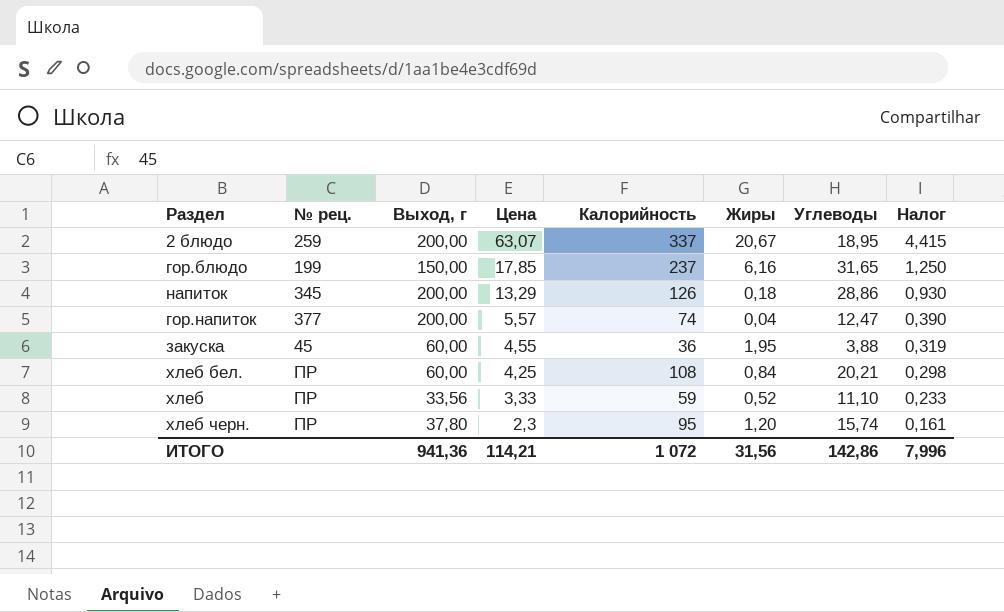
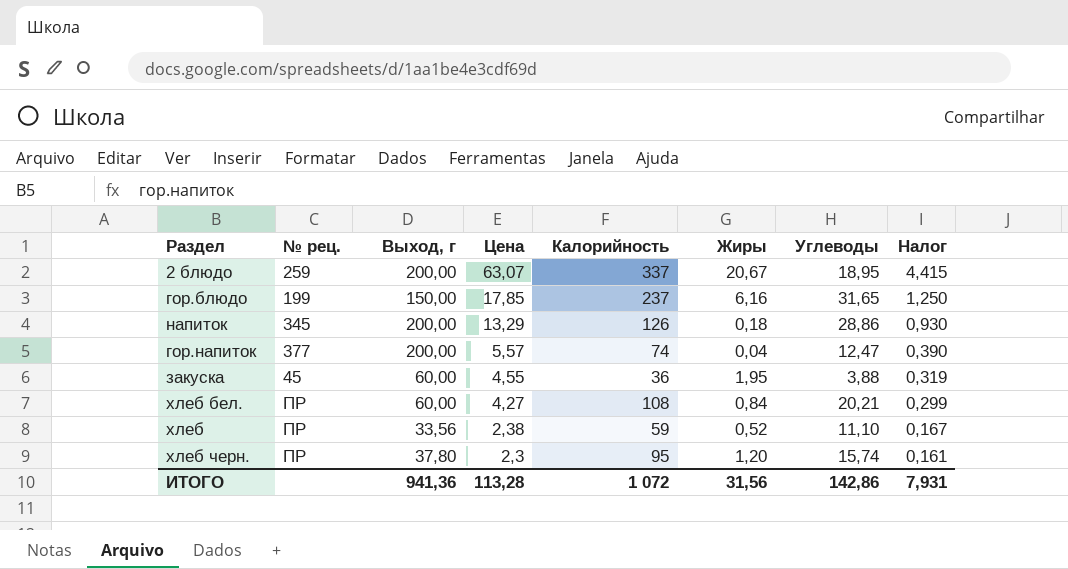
хлеб бел. | Цена: 4,25 -> 4,27
хлеб бел. | Налог: 0,298 -> 0,299
хлеб | Цена: 3,33 -> 2,38
хлеб | Налог: 0,233 -> 0,167
ИТОГО | Цена: 114,21 -> 113,28
ИТОГО | Налог: 7,996 -> 7,931

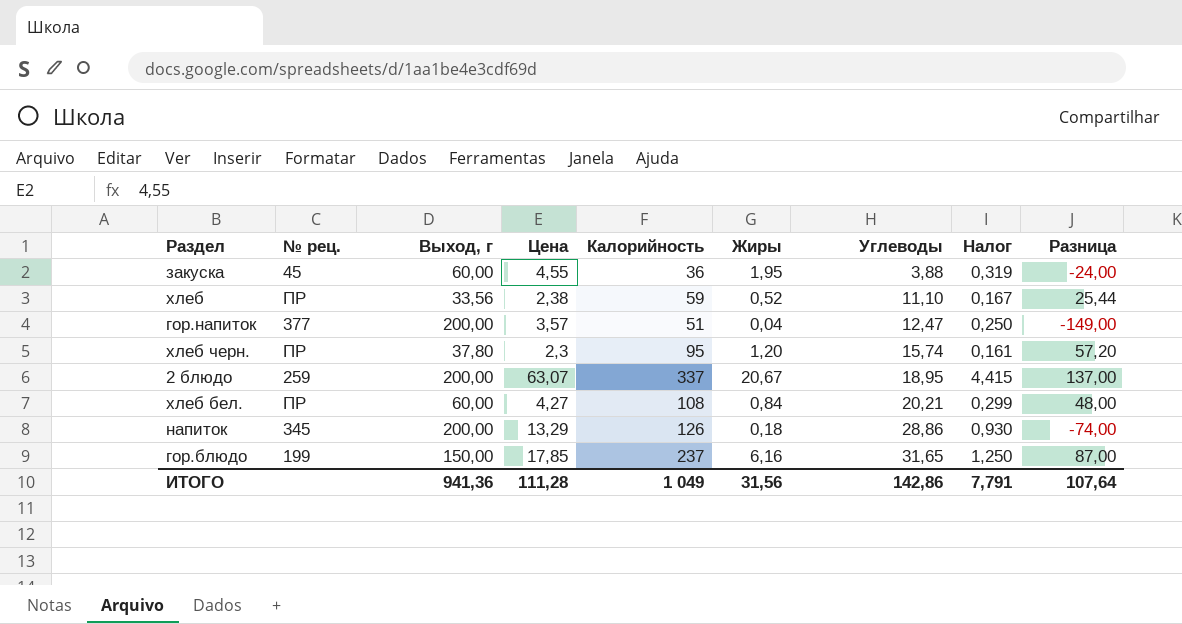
row order: Цена descending -> Углеводы ascending
column Разница | formula: none -> [Калорийность] - [Выход, г]
гор.напиток | Цена: 5,57 -> 3,57
гор.напиток | Калорийность: 74 -> 51
гор.напиток | Налог: 0,390 -> 0,250
ИТОГО | Цена: 113,28 -> 111,28
ИТОГО | Калорийность: 1 072 -> 1 049
ИТОГО | Налог: 7,931 -> 7,791

